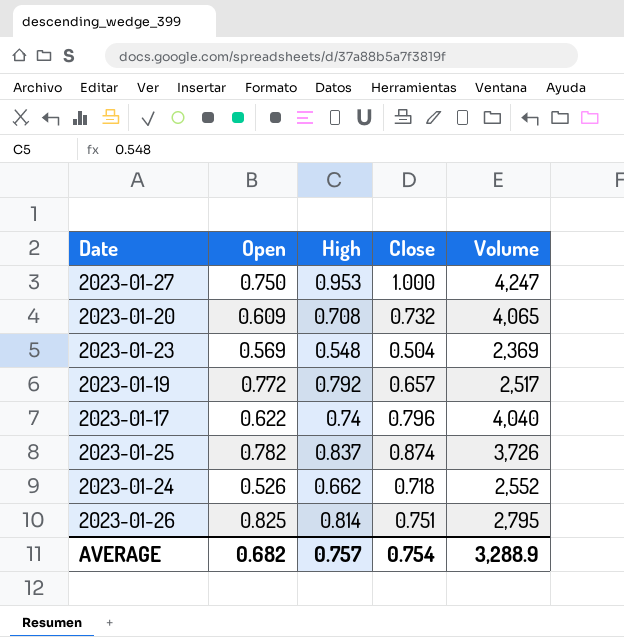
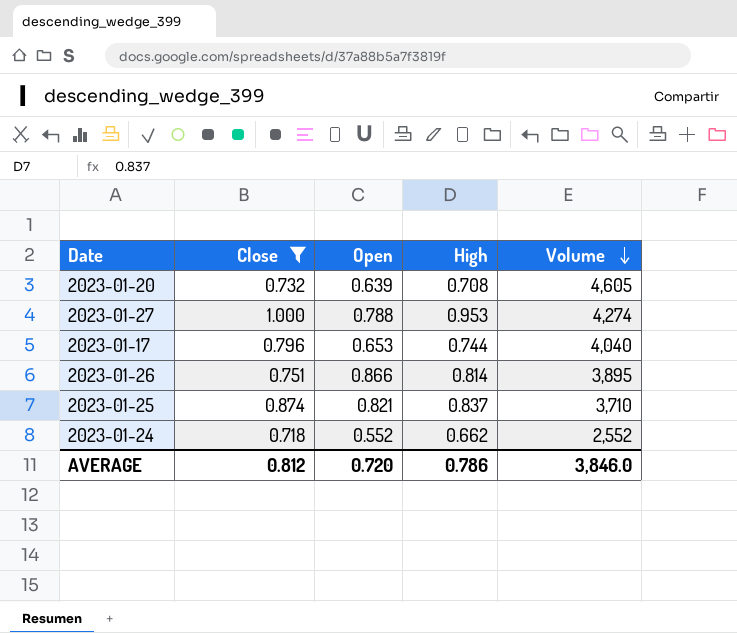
filter: none -> Close >= 0.718
row order: none -> Volume descending
column Close | position: 4 -> 2
2023-01-20 | Open: 0.609 -> 0.639
2023-01-20 | Volume: 4,065 -> 4,605
2023-01-27 | Open: 0.750 -> 0.788
2023-01-27 | Volume: 4,247 -> 4,274
2023-01-17 | Open: 0.622 -> 0.653
2023-01-17 | High: 0.74 -> 0.744
2023-01-26 | Open: 0.825 -> 0.866
2023-01-26 | Volume: 2,795 -> 3,895
2023-01-25 | Open: 0.782 -> 0.821
2023-01-25 | Volume: 3,726 -> 3,710
2023-01-24 | Open: 0.526 -> 0.552
AVERAGE | Close: 0.754 -> 0.812
AVERAGE | Open: 0.682 -> 0.720
AVERAGE | High: 0.757 -> 0.786
AVERAGE | Volume: 3,288.9 -> 3,846.0

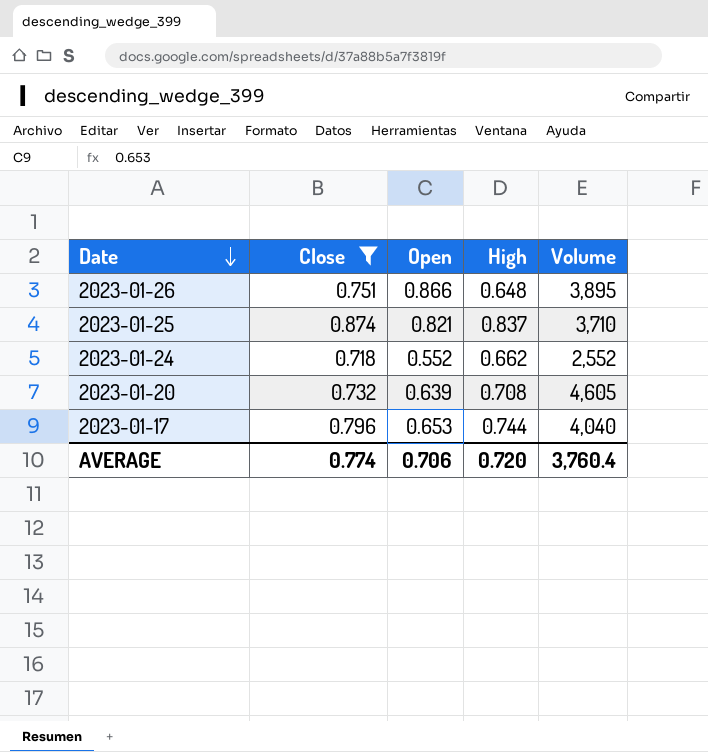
row order: Volume descending -> Date descending
row 2023-01-27: 1.000 | 0.788 | 0.953 | 4,274 -> none
2023-01-26 | High: 0.814 -> 0.648
AVERAGE | Close: 0.812 -> 0.774
AVERAGE | Open: 0.720 -> 0.706
AVERAGE | High: 0.786 -> 0.720
AVERAGE | Volume: 3,846.0 -> 3,760.4

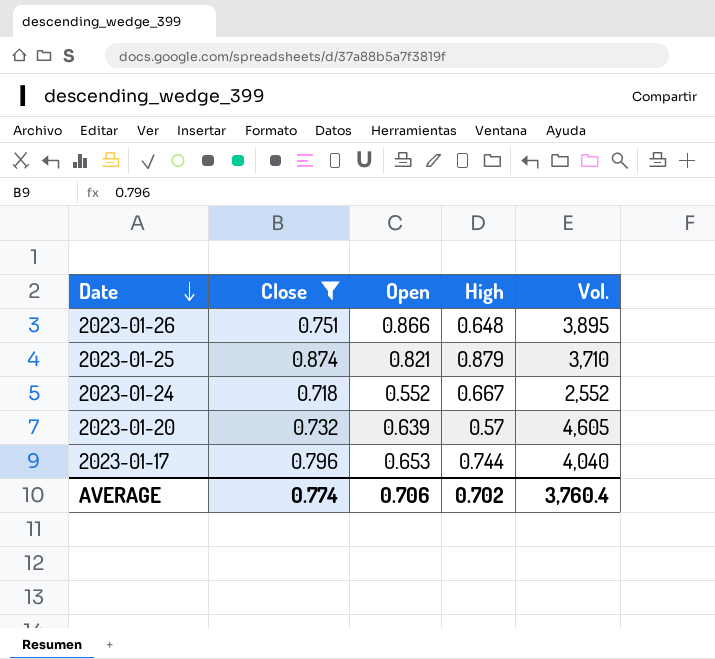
column name: Volume -> Vol.
2023-01-25 | High: 0.837 -> 0.879
2023-01-24 | High: 0.662 -> 0.667
2023-01-20 | High: 0.708 -> 0.57
AVERAGE | High: 0.720 -> 0.702

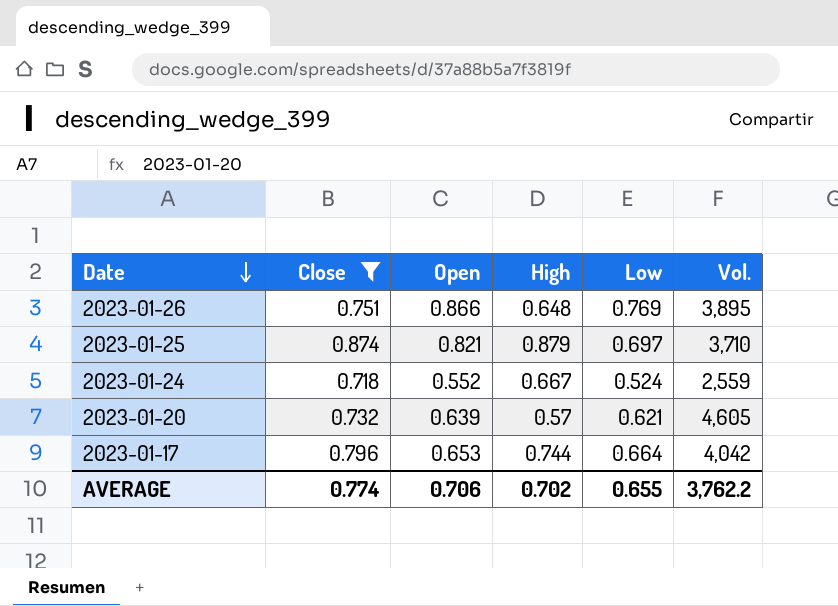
column Low | position: none -> 5
2023-01-24 | Vol.: 2,552 -> 2,559
2023-01-17 | Vol.: 4,040 -> 4,042
AVERAGE | Vol.: 3,760.4 -> 3,762.2

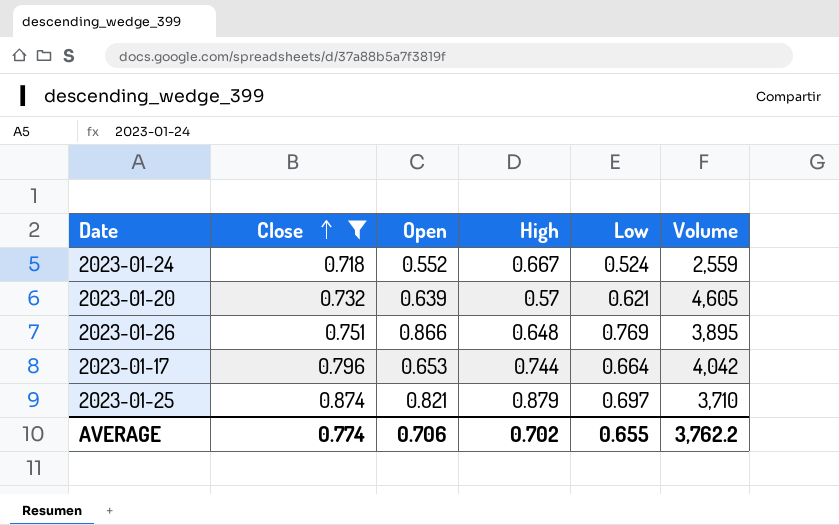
row order: Date descending -> Close ascending
column name: Vol. -> Volume

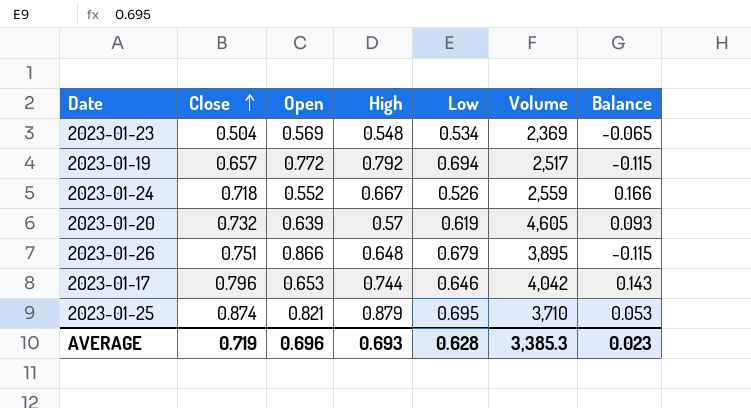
filter: Close >= 0.718 -> none
column Balance | formula: none -> [Close] - [Open]
2023-01-24 | Low: 0.524 -> 0.526
2023-01-20 | Low: 0.621 -> 0.619
2023-01-26 | Low: 0.769 -> 0.679
2023-01-17 | Low: 0.664 -> 0.646
2023-01-25 | Low: 0.697 -> 0.695
AVERAGE | Close: 0.774 -> 0.719
AVERAGE | Open: 0.706 -> 0.696
AVERAGE | High: 0.702 -> 0.693
AVERAGE | Low: 0.655 -> 0.628
AVERAGE | Volume: 3,762.2 -> 3,385.3

